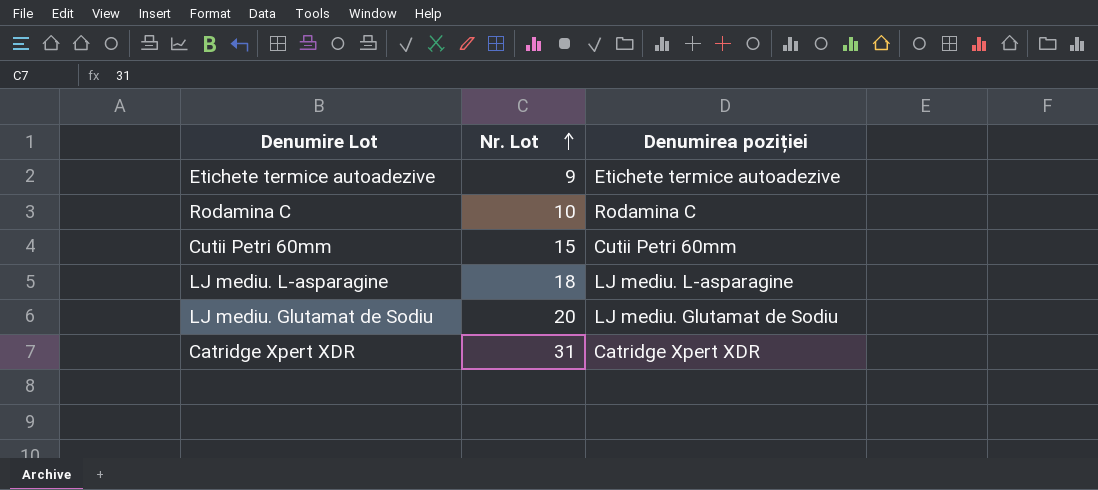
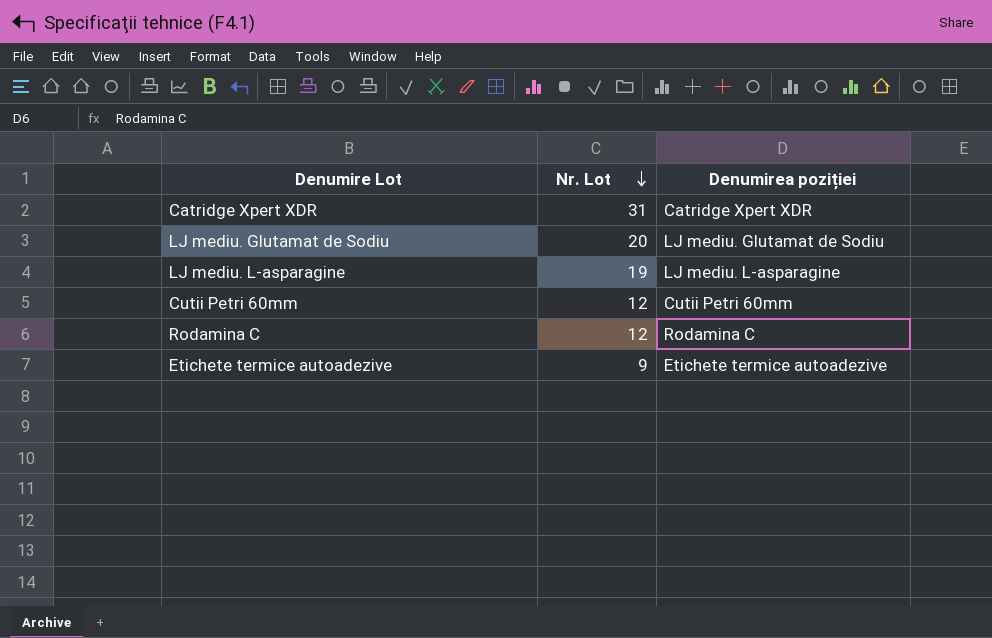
row order: Nr. Lot ascending -> Nr. Lot descending
LJ mediu. L-asparagine | Nr. Lot: 18 -> 19
Cutii Petri 60mm | Nr. Lot: 15 -> 12
Rodamina C | Nr. Lot: 10 -> 12

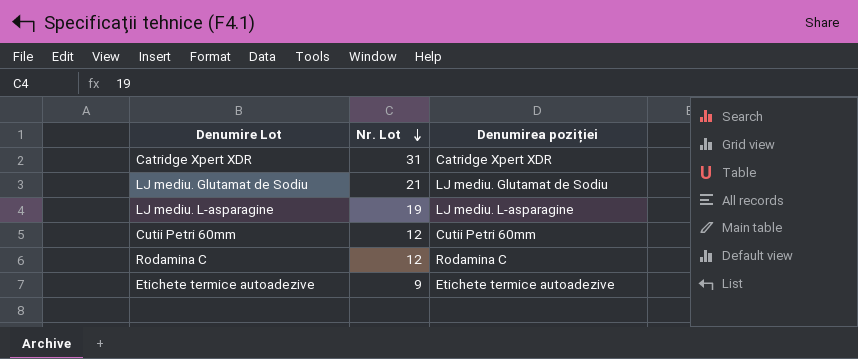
LJ mediu. Glutamat de Sodiu | Nr. Lot: 20 -> 21

